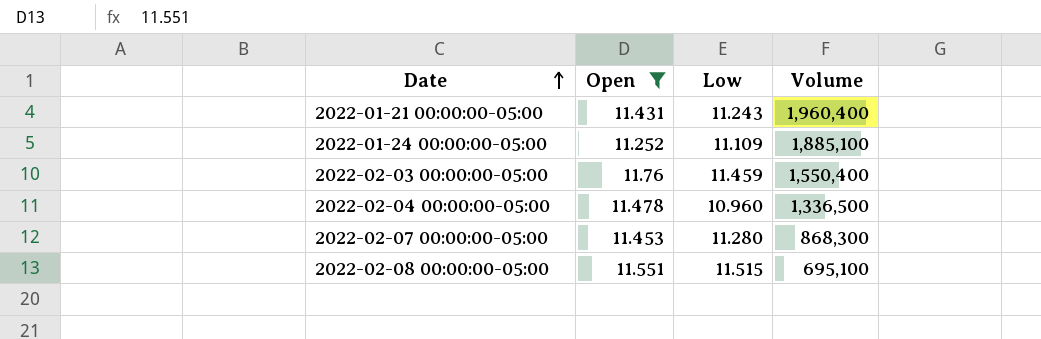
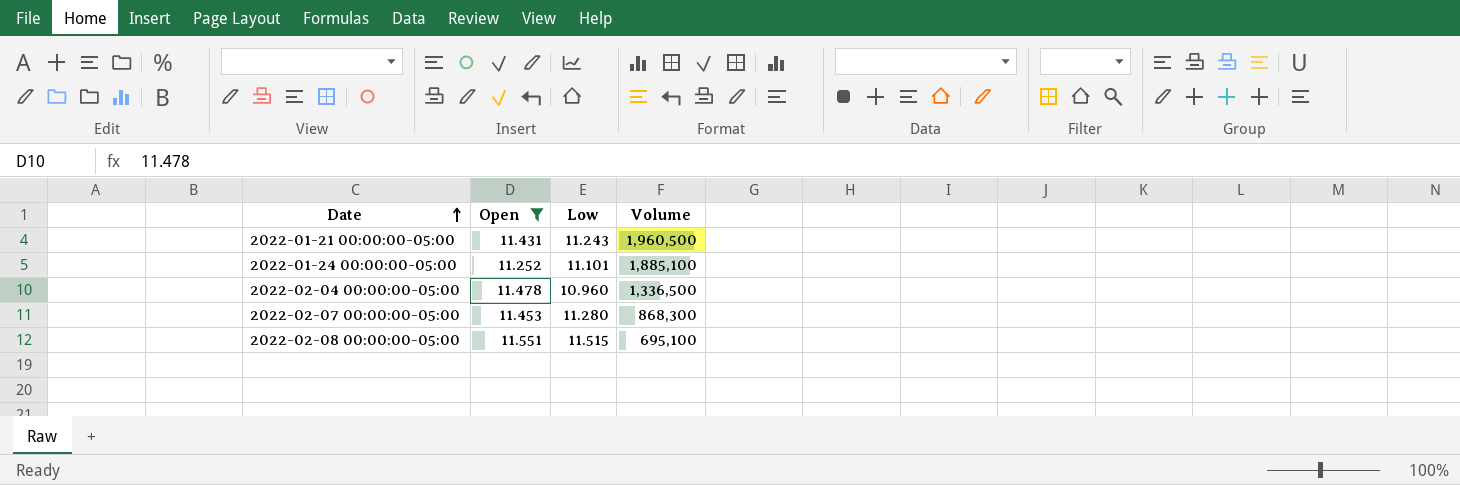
row 2022-02-03 00:00:00-05:00: 11.76 | 11.459 | 1,550,400 -> none
2022-01-21 00:00:00-05:00 | Volume: 1,960,400 -> 1,960,500
2022-01-24 00:00:00-05:00 | Low: 11.109 -> 11.101

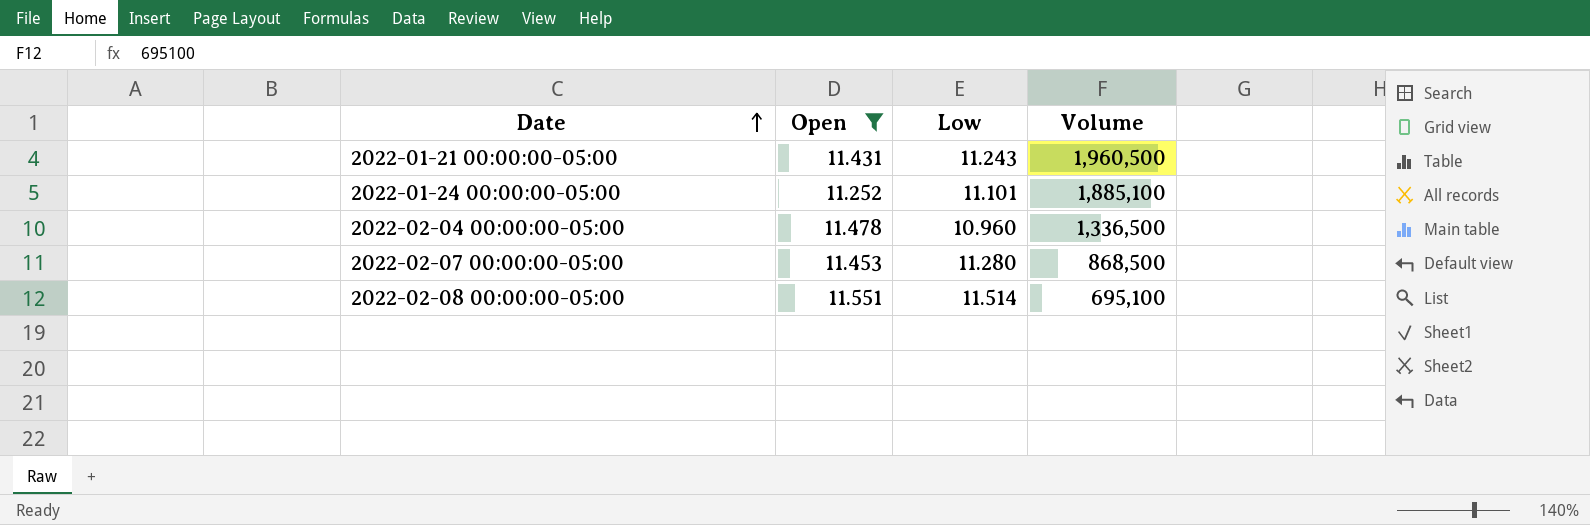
2022-02-07 00:00:00-05:00 | Volume: 868,300 -> 868,500
2022-02-08 00:00:00-05:00 | Low: 11.515 -> 11.514

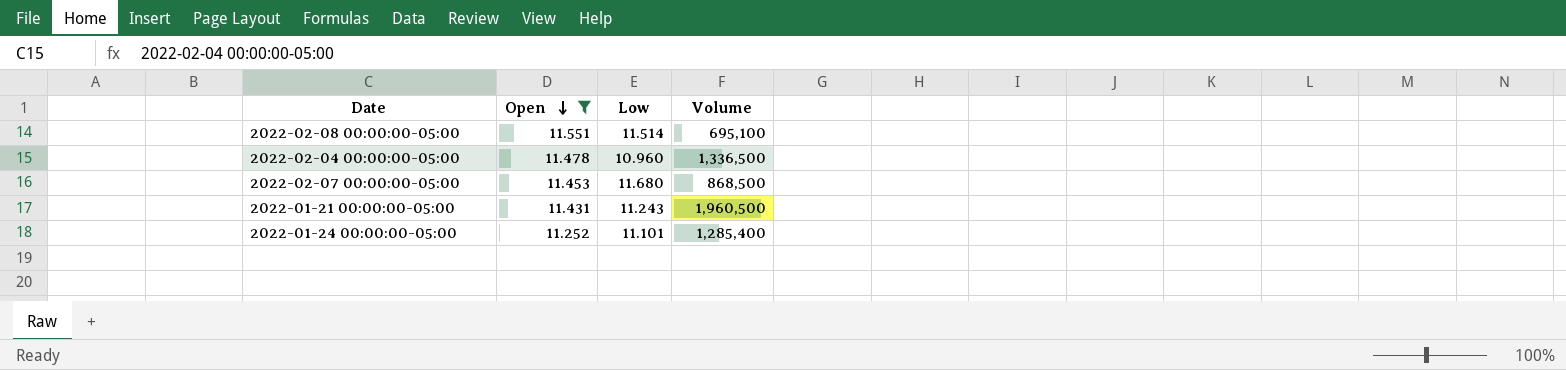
row order: Date ascending -> Open descending
2022-02-07 00:00:00-05:00 | Low: 11.280 -> 11.680
2022-01-24 00:00:00-05:00 | Volume: 1,885,100 -> 1,285,400

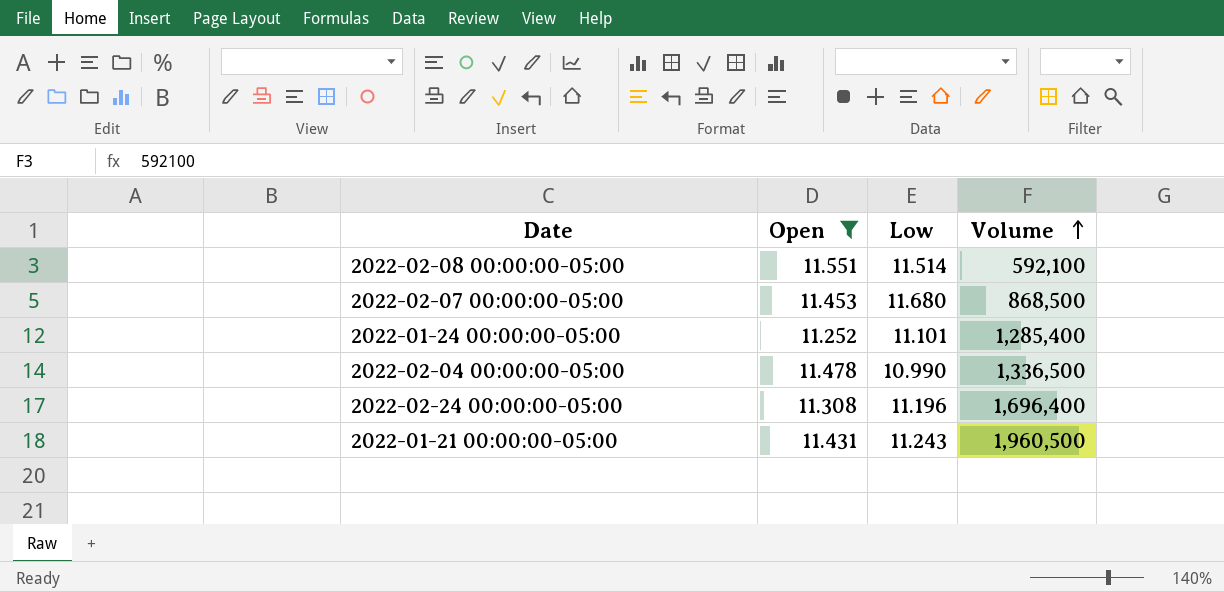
row order: Open descending -> Volume ascending
2022-02-08 00:00:00-05:00 | Volume: 695,100 -> 592,100
2022-02-04 00:00:00-05:00 | Low: 10.960 -> 10.990
row 2022-02-24 00:00:00-05:00: none -> 11.308 | 11.196 | 1,696,400

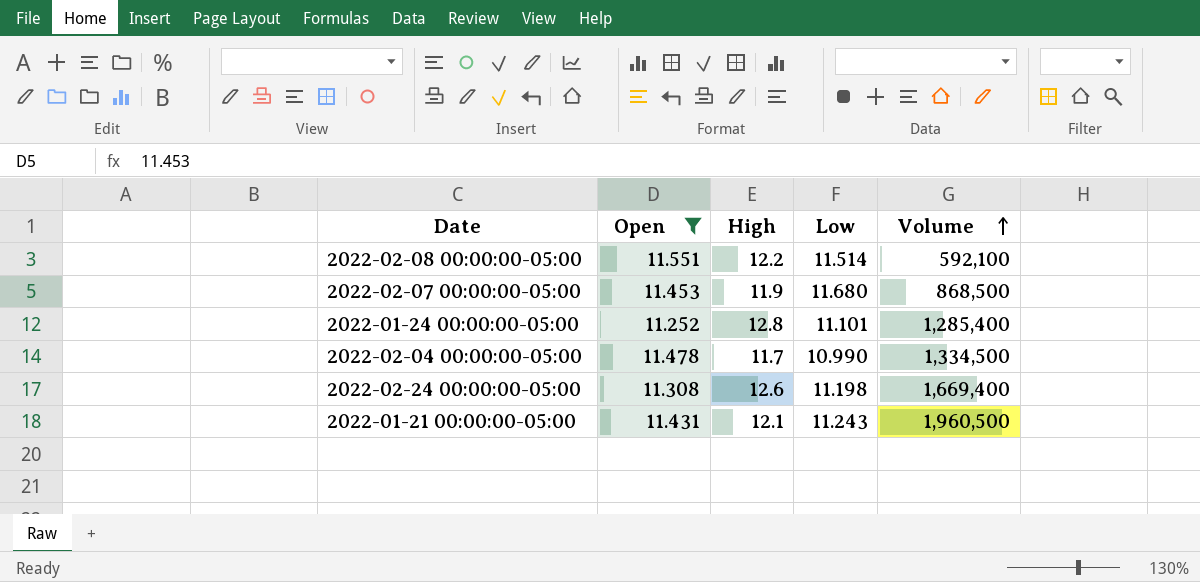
column High | position: none -> 3
2022-02-04 00:00:00-05:00 | Volume: 1,336,500 -> 1,334,500
2022-02-24 00:00:00-05:00 | Low: 11.196 -> 11.198
2022-02-24 00:00:00-05:00 | Volume: 1,696,400 -> 1,669,400

